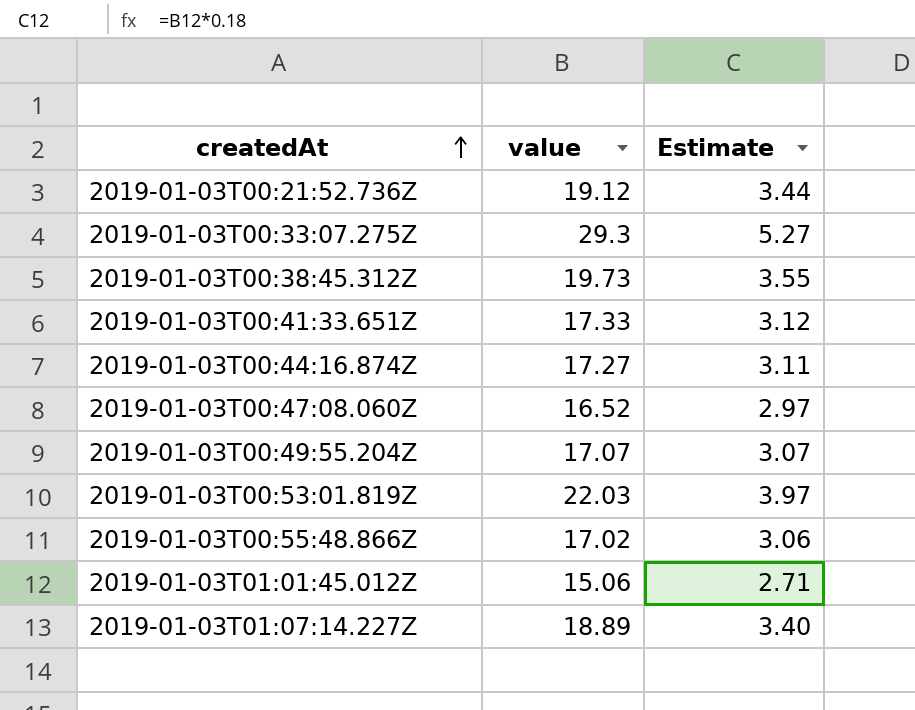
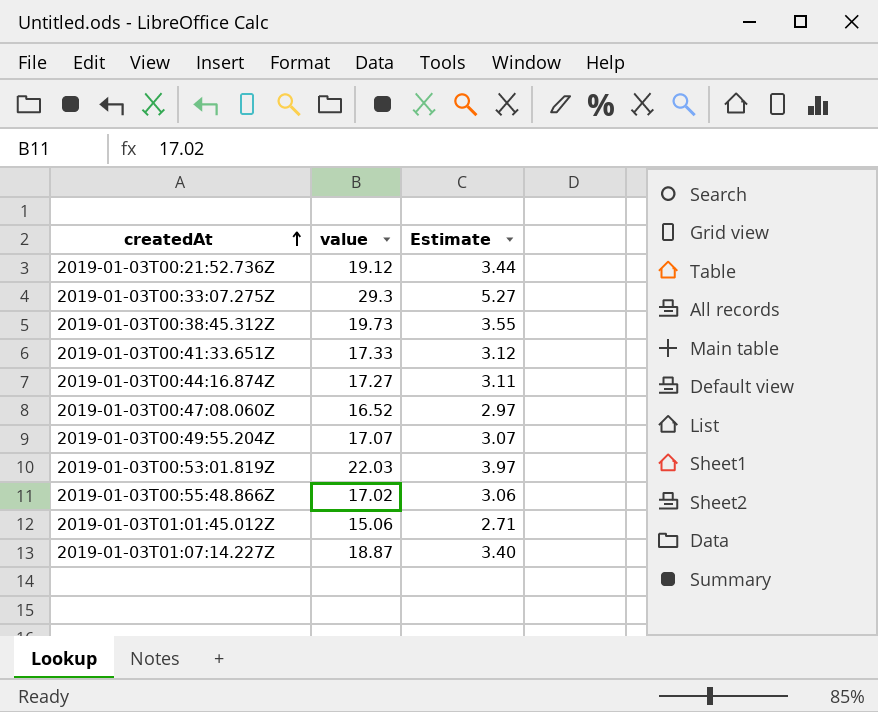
2019-01-03T01:07:14.227Z | value: 18.89 -> 18.87

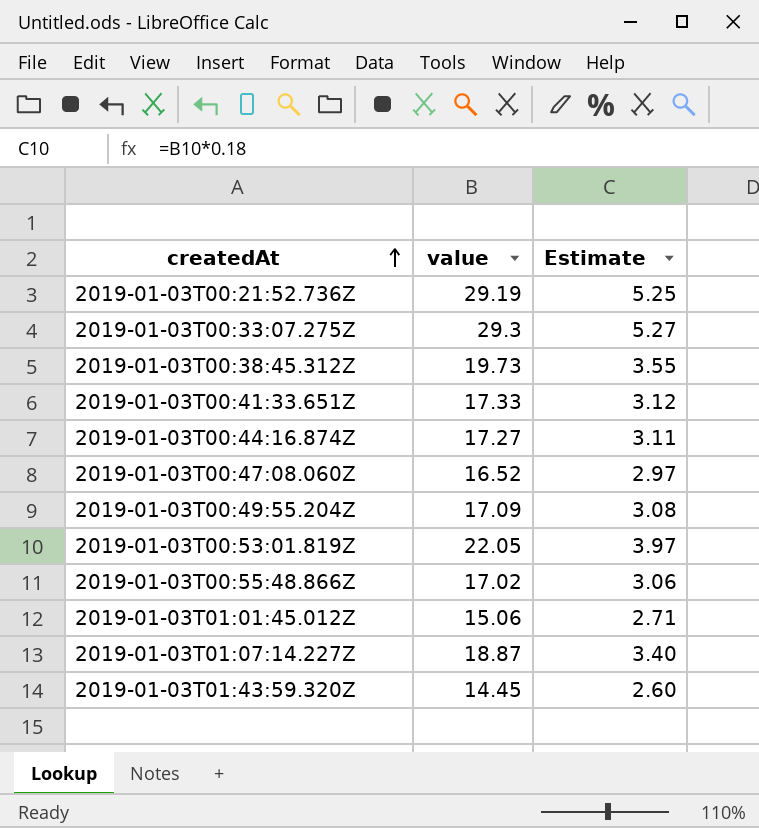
2019-01-03T00:21:52.736Z | value: 19.12 -> 29.19
2019-01-03T00:21:52.736Z | Estimate: 3.44 -> 5.25
2019-01-03T00:49:55.204Z | value: 17.07 -> 17.09
2019-01-03T00:49:55.204Z | Estimate: 3.07 -> 3.08
2019-01-03T00:53:01.819Z | value: 22.03 -> 22.05
row 2019-01-03T01:43:59.320Z: none -> 14.45 | 2.60

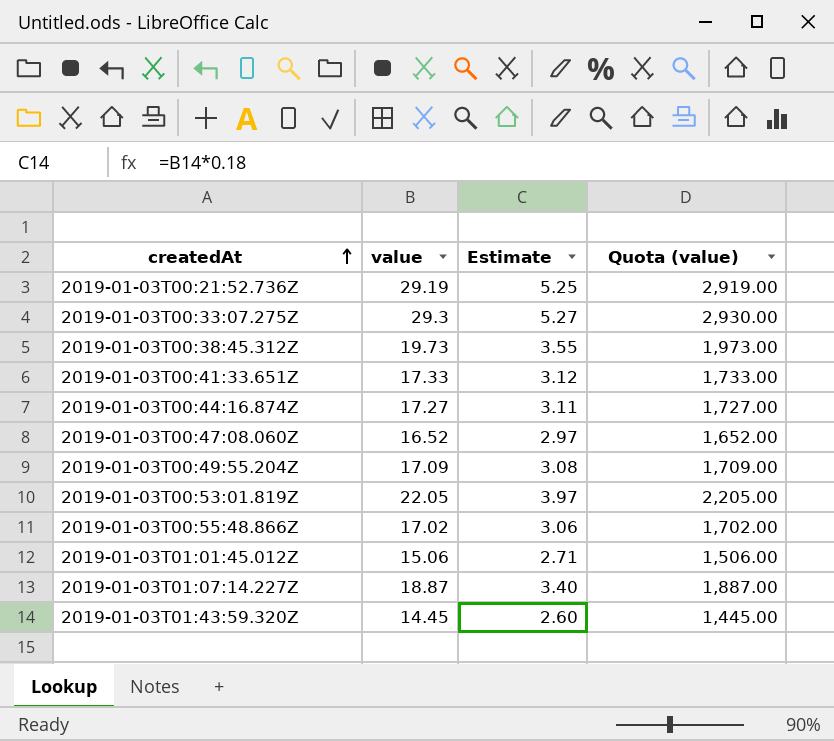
column Quota (value) | formula: none -> [value] * 100

